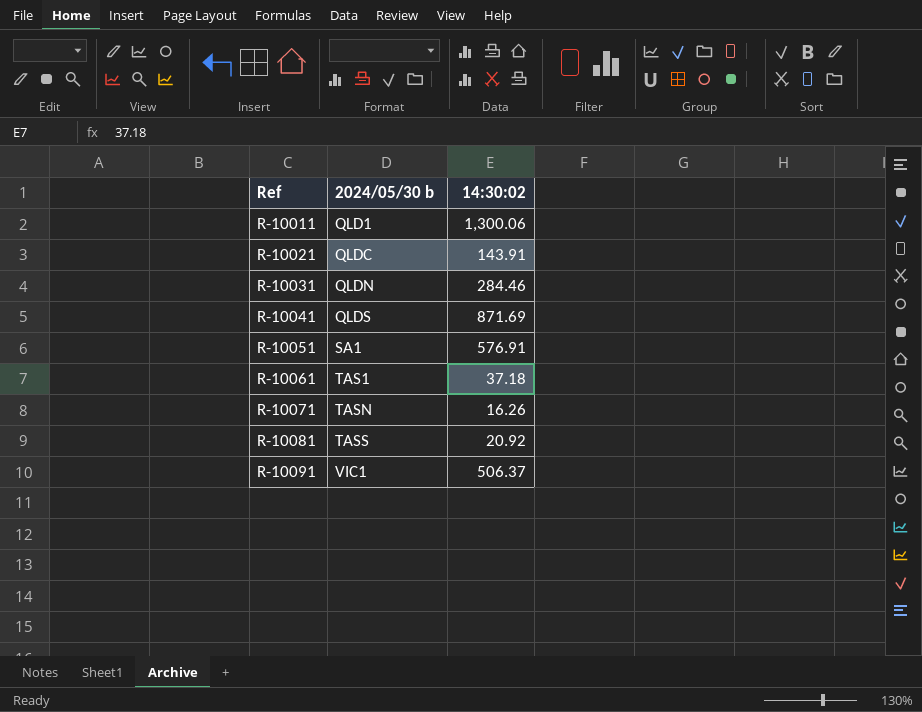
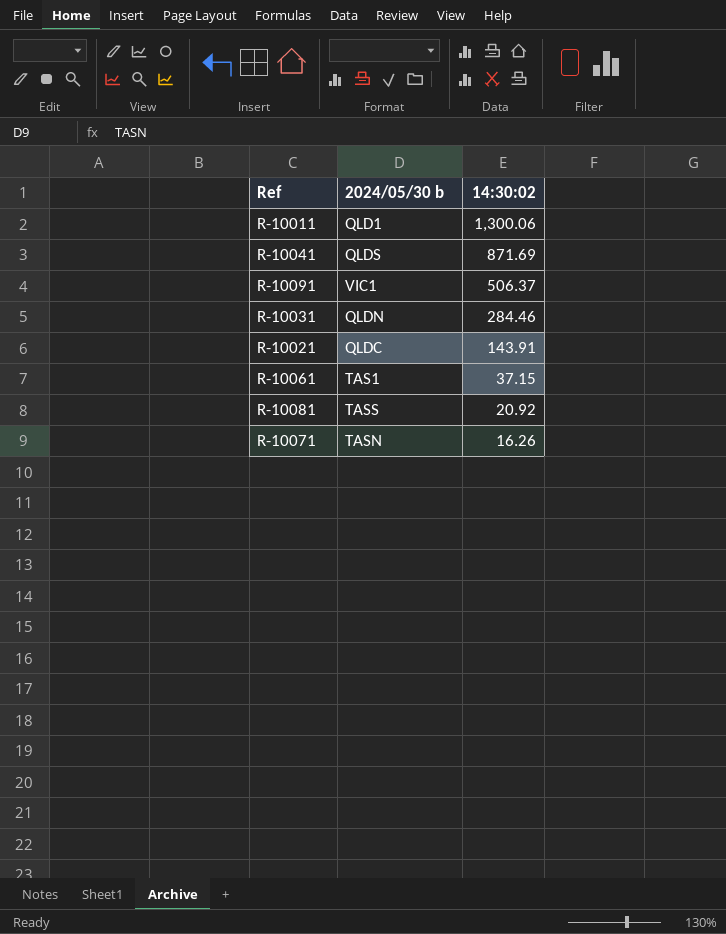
row order: Ref ascending -> 14:30:02 descending
row R-10051: SA1 | 576.91 -> none
R-10061 | 14:30:02: 37.18 -> 37.15

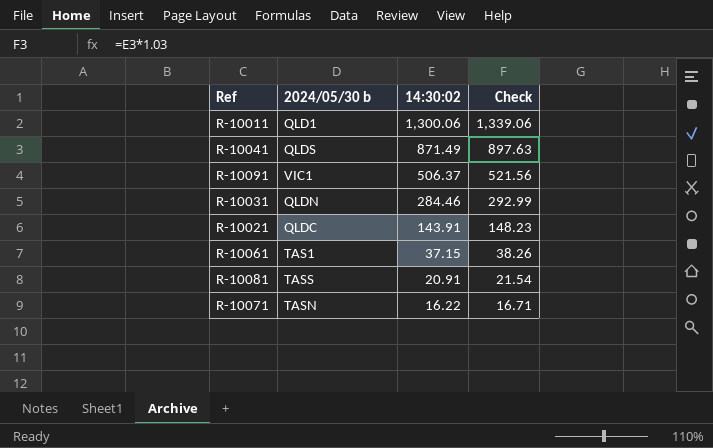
column Check | formula: none -> [14:30:02] * 1.03
R-10041 | 14:30:02: 871.69 -> 871.49
R-10081 | 14:30:02: 20.92 -> 20.91
R-10071 | 14:30:02: 16.26 -> 16.22

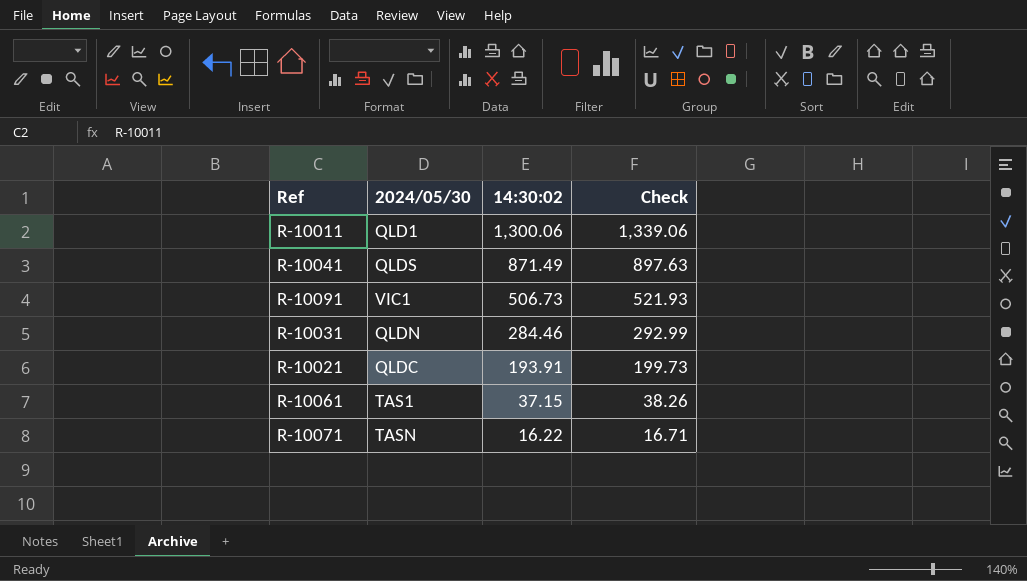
column name: 2024/05/30 b -> 2024/05/30
row R-10081: TASS | 20.91 | 21.54 -> none
R-10091 | 14:30:02: 506.37 -> 506.73
R-10091 | Check: 521.56 -> 521.93
R-10021 | 14:30:02: 143.91 -> 193.91
R-10021 | Check: 148.23 -> 199.73

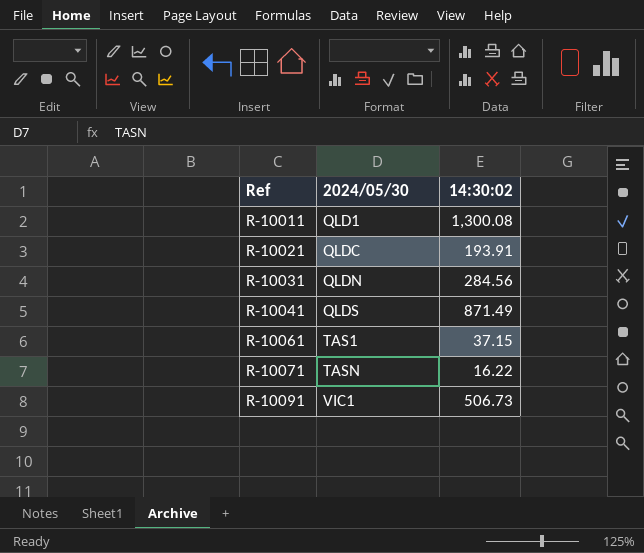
row order: 14:30:02 descending -> Ref ascending
column Check | formula: [14:30:02] * 1.03 -> none
R-10011 | 14:30:02: 1,300.06 -> 1,300.08
R-10031 | 14:30:02: 284.46 -> 284.56

